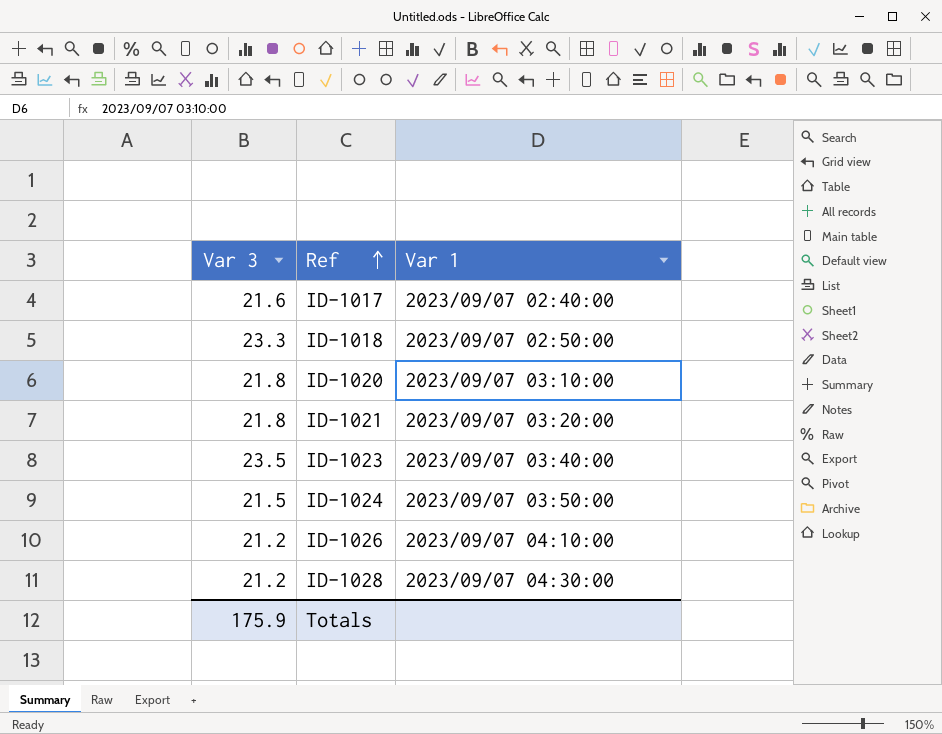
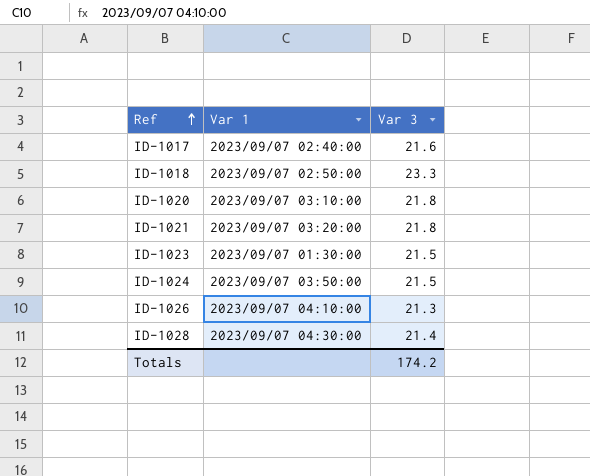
column Var 3 | position: 1 -> 3
ID-1023 | Var 1: 2023/09/07 03:40:00 -> 2023/09/07 01:30:00
ID-1023 | Var 3: 23.5 -> 21.5
ID-1026 | Var 3: 21.2 -> 21.3
ID-1028 | Var 3: 21.2 -> 21.4
Totals | Var 3: 175.9 -> 174.2

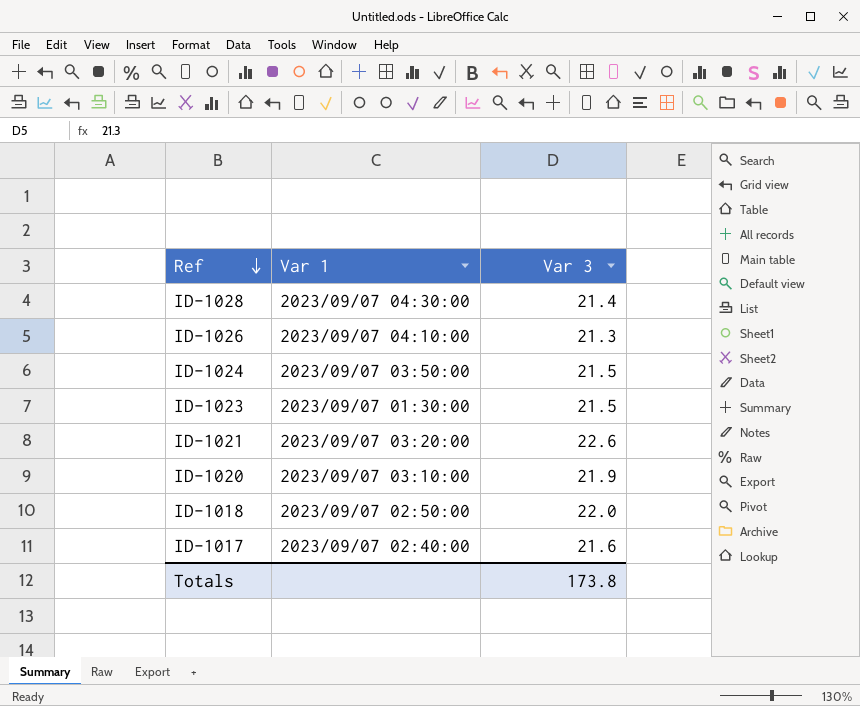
row order: Ref ascending -> Ref descending
ID-1021 | Var 3: 21.8 -> 22.6
ID-1020 | Var 3: 21.8 -> 21.9
ID-1018 | Var 3: 23.3 -> 22.0
Totals | Var 3: 174.2 -> 173.8

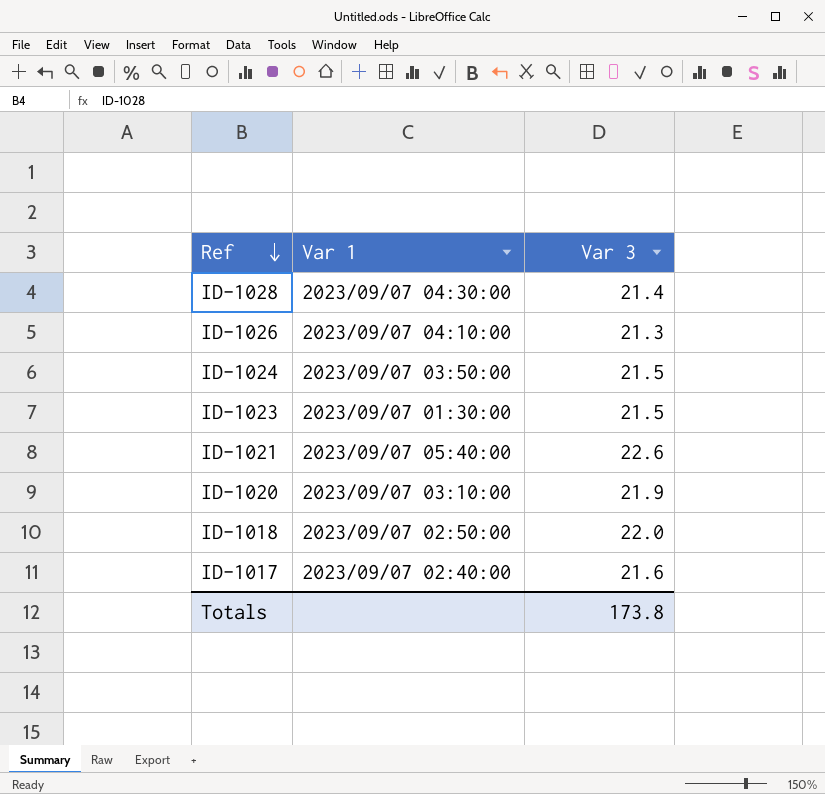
ID-1021 | Var 1: 2023/09/07 03:20:00 -> 2023/09/07 05:40:00

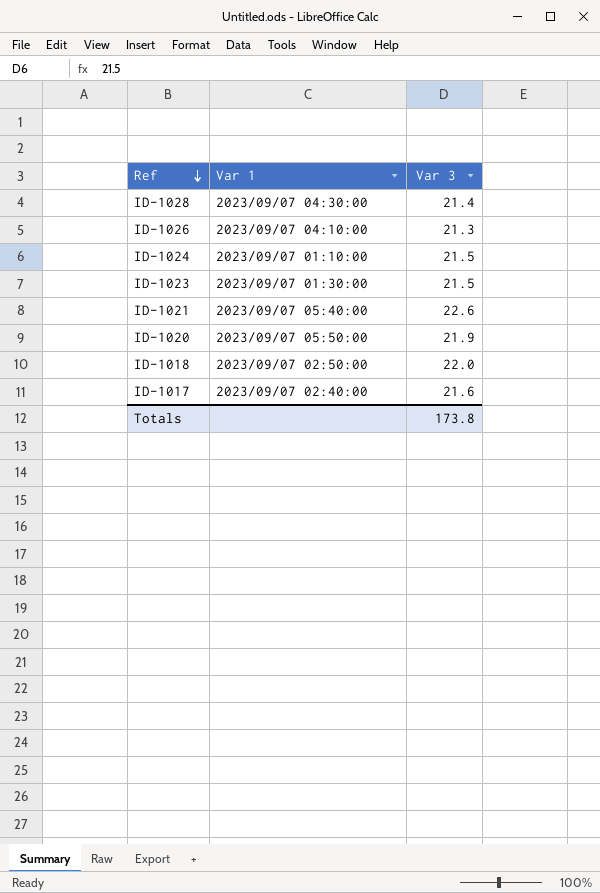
ID-1024 | Var 1: 2023/09/07 03:50:00 -> 2023/09/07 01:10:00
ID-1020 | Var 1: 2023/09/07 03:10:00 -> 2023/09/07 05:50:00

